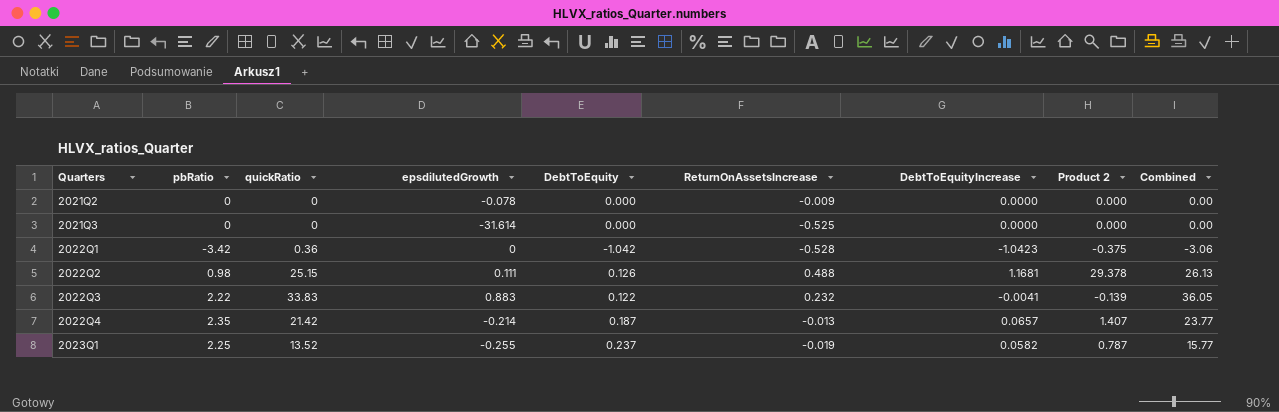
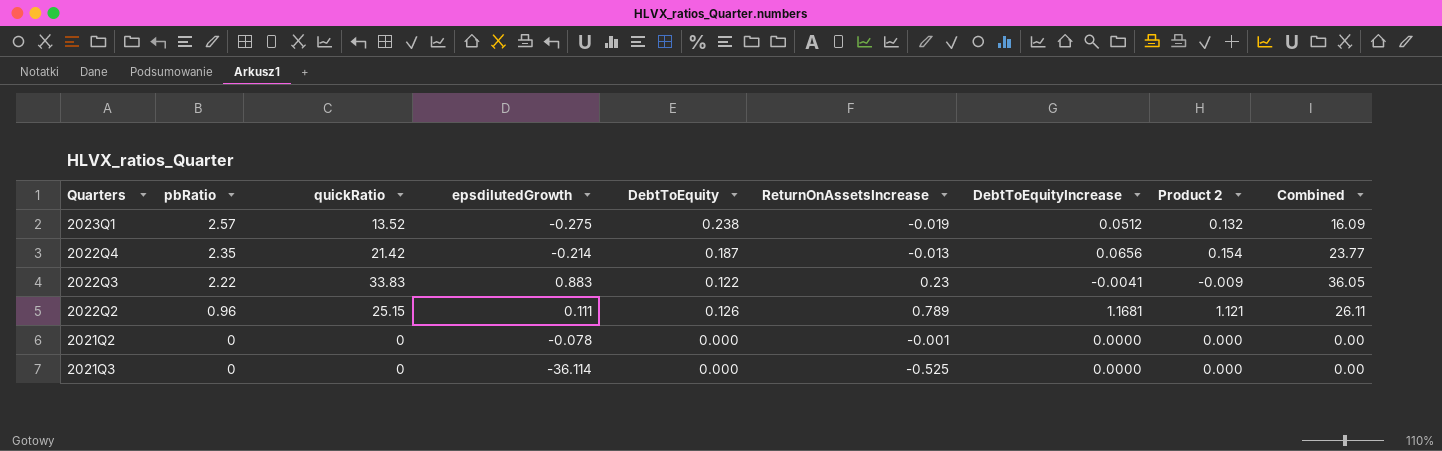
row order: Quarters ascending -> pbRatio descending
column Product 2 | formula: [quickRatio] * [DebtToEquityIncrease] -> [pbRatio] * [DebtToEquityIncrease]
row 2022Q1: -3.42 | 0.36 | 0 | -1.042 | -0.528 | -1.0423 | -0.375 | -3.06 -> none
2023Q1 | pbRatio: 2.25 -> 2.57
2023Q1 | epsdilutedGrowth: -0.255 -> -0.275
2023Q1 | DebtToEquity: 0.237 -> 0.238
2023Q1 | DebtToEquityIncrease: 0.0582 -> 0.0512
2023Q1 | Combined: 15.77 -> 16.09
2022Q4 | DebtToEquityIncrease: 0.0657 -> 0.0656
2022Q3 | ReturnOnAssetsIncrease: 0.232 -> 0.23
2022Q2 | pbRatio: 0.98 -> 0.96
2022Q2 | ReturnOnAssetsIncrease: 0.488 -> 0.789
2022Q2 | Combined: 26.13 -> 26.11
2021Q2 | ReturnOnAssetsIncrease: -0.009 -> -0.001
2021Q3 | epsdilutedGrowth: -31.614 -> -36.114

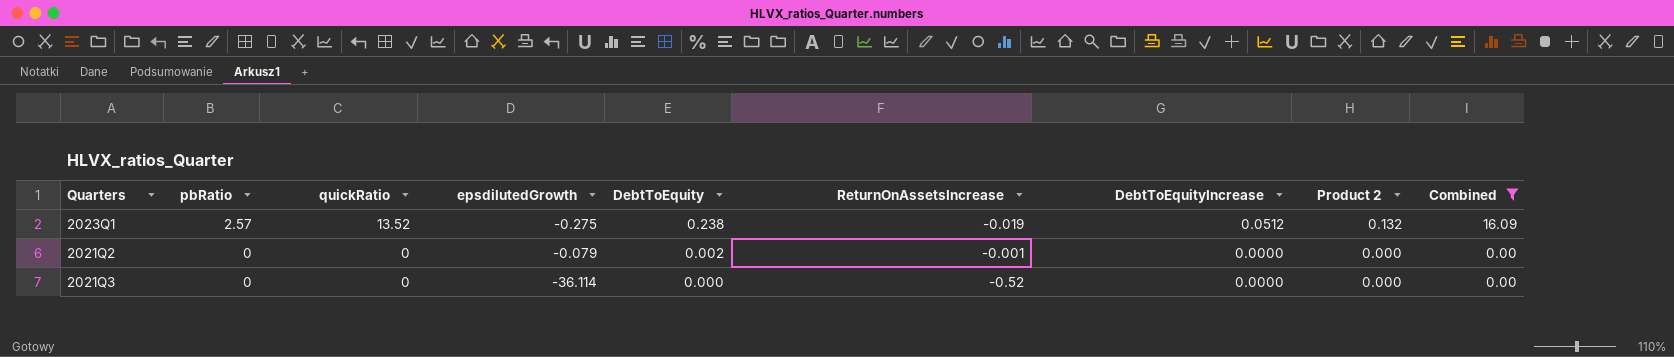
filter: none -> Combined <= 16.09
2021Q2 | epsdilutedGrowth: -0.078 -> -0.079
2021Q2 | DebtToEquity: 0.000 -> 0.002
2021Q3 | ReturnOnAssetsIncrease: -0.525 -> -0.52

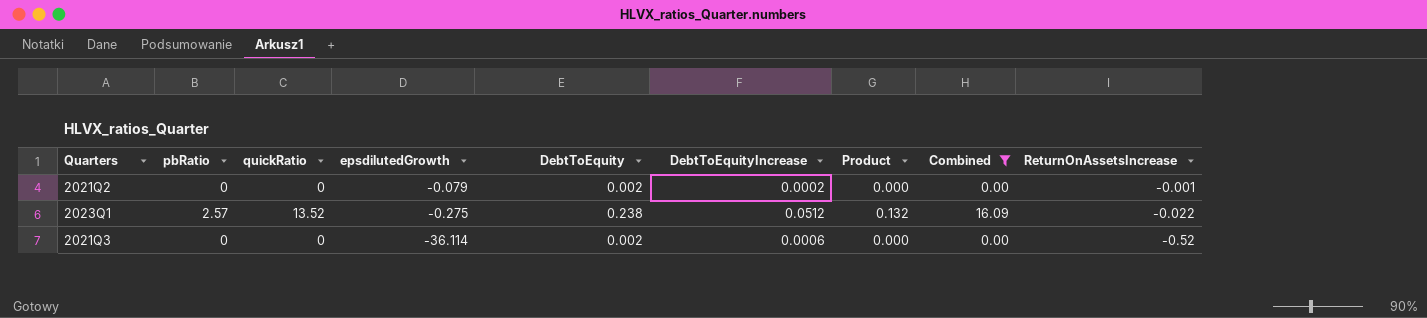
row order: pbRatio descending -> epsdilutedGrowth descending
column name: Product 2 -> Product
column ReturnOnAssetsIncrease | position: 6 -> 9
2021Q2 | DebtToEquityIncrease: 0.0000 -> 0.0002
2023Q1 | ReturnOnAssetsIncrease: -0.019 -> -0.022
2021Q3 | DebtToEquity: 0.000 -> 0.002
2021Q3 | DebtToEquityIncrease: 0.0000 -> 0.0006

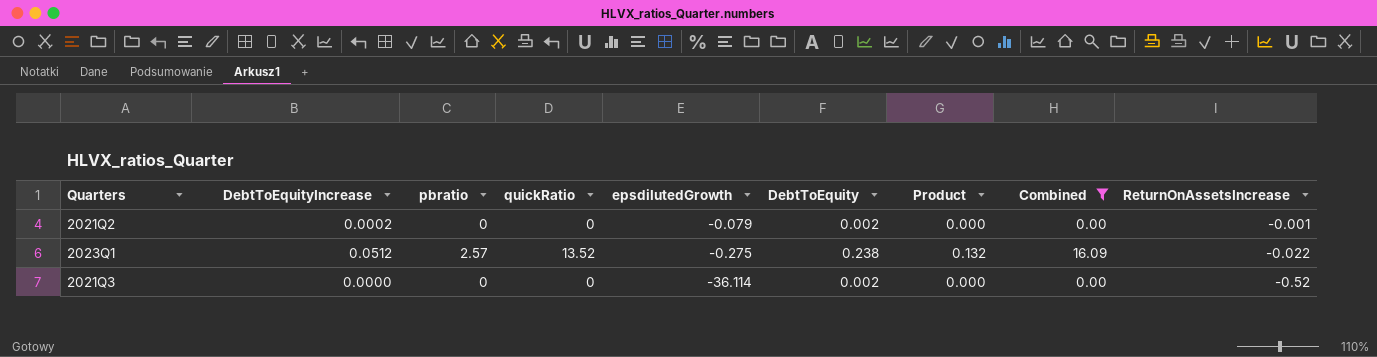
column DebtToEquityIncrease | position: 6 -> 2
column name: pbRatio -> pbratio
2021Q3 | DebtToEquityIncrease: 0.0006 -> 0.0000

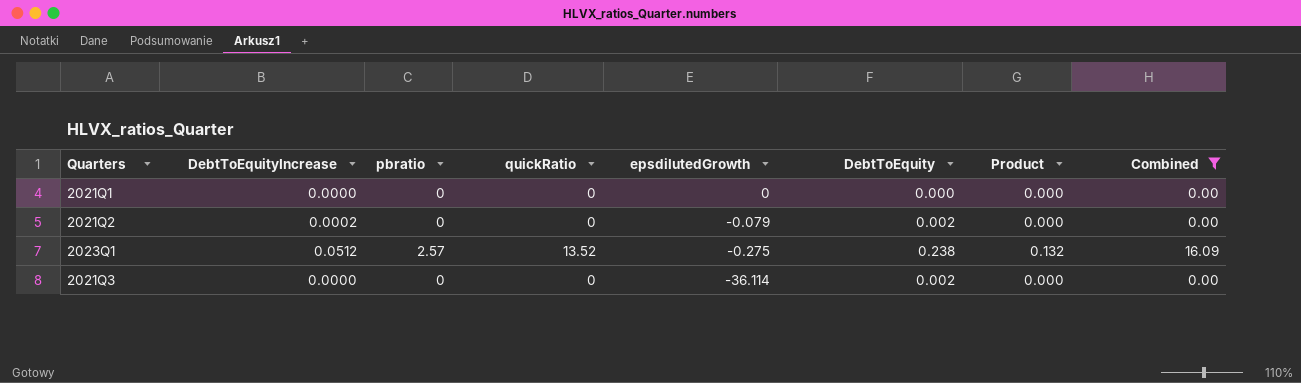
column ReturnOnAssetsIncrease | position: 9 -> none
row 2021Q1: none -> 0.0000 | 0 | 0 | 0 | 0.000 | 0.000 | 0.00

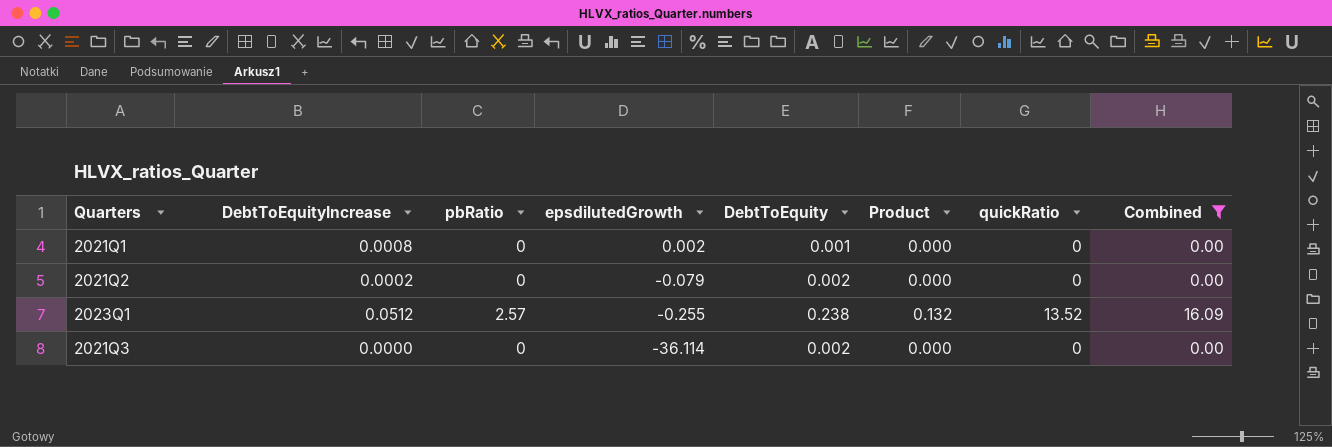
column name: pbratio -> pbRatio
column quickRatio | position: 4 -> 7
2021Q1 | DebtToEquityIncrease: 0.0000 -> 0.0008
2021Q1 | epsdilutedGrowth: 0 -> 0.002
2021Q1 | DebtToEquity: 0.000 -> 0.001
2023Q1 | epsdilutedGrowth: -0.275 -> -0.255

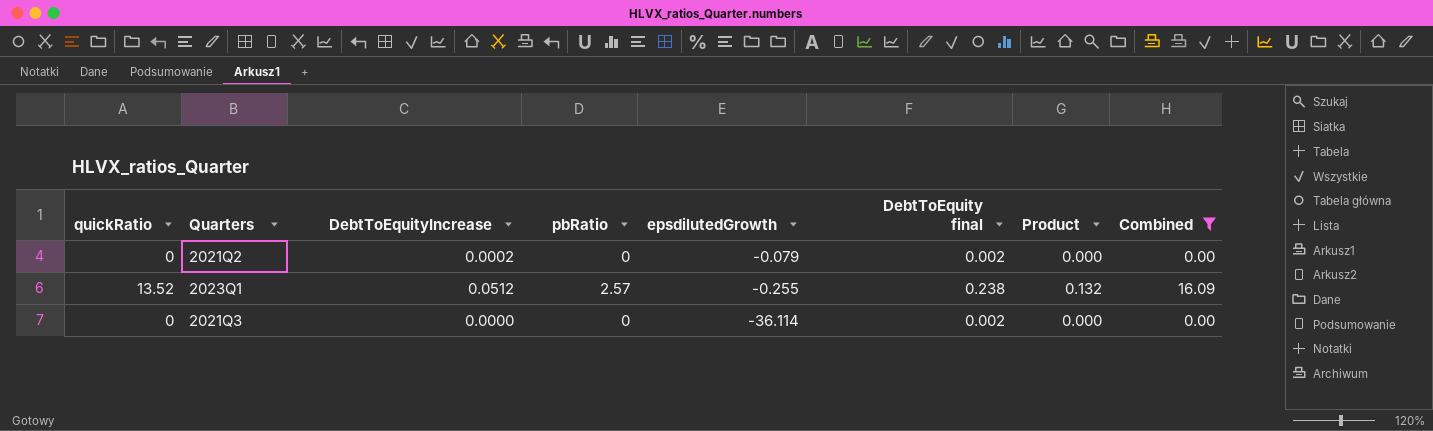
column quickRatio | position: 7 -> 1
column name: DebtToEquity -> DebtToEquity final
row 2021Q1: 0.0008 | 0 | 0.002 | 0.001 | 0.000 | 0 | 0.00 -> none

